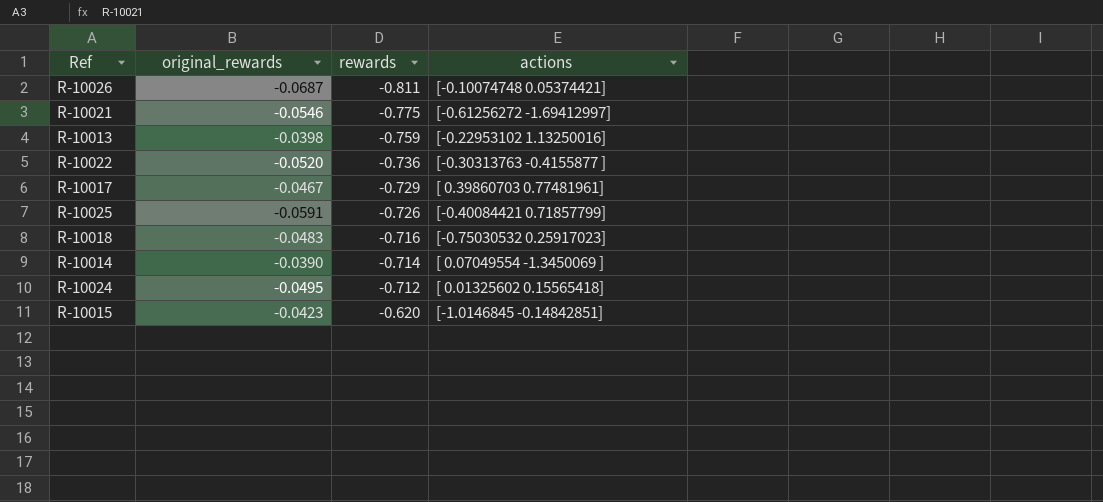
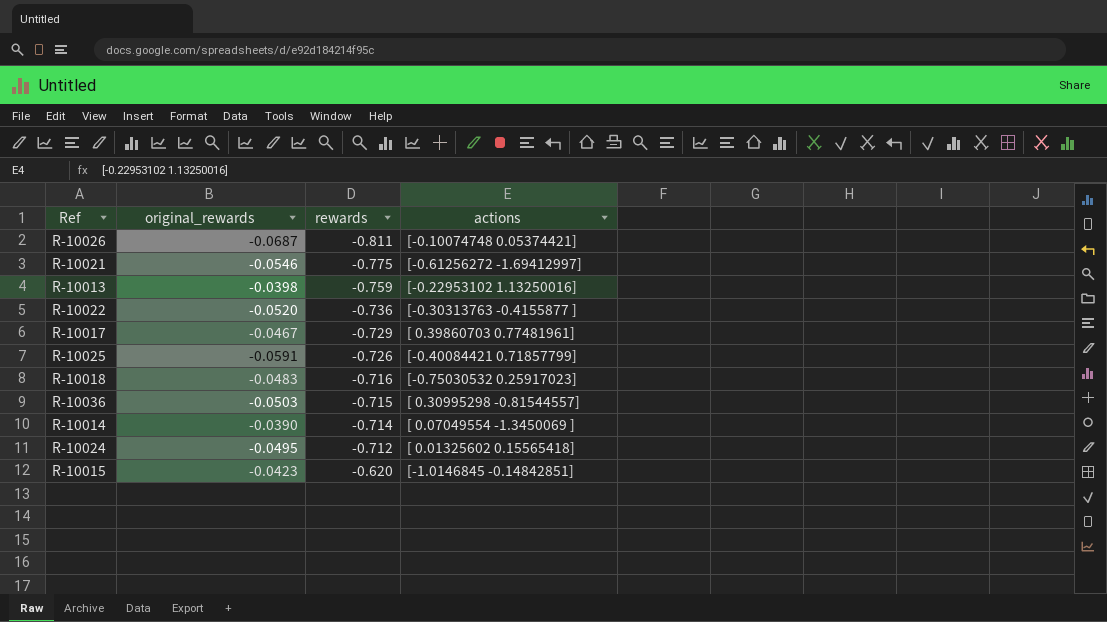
row R-10036: none -> -0.0503 | -0.715 | [ 0.30995298 -0.81544557]

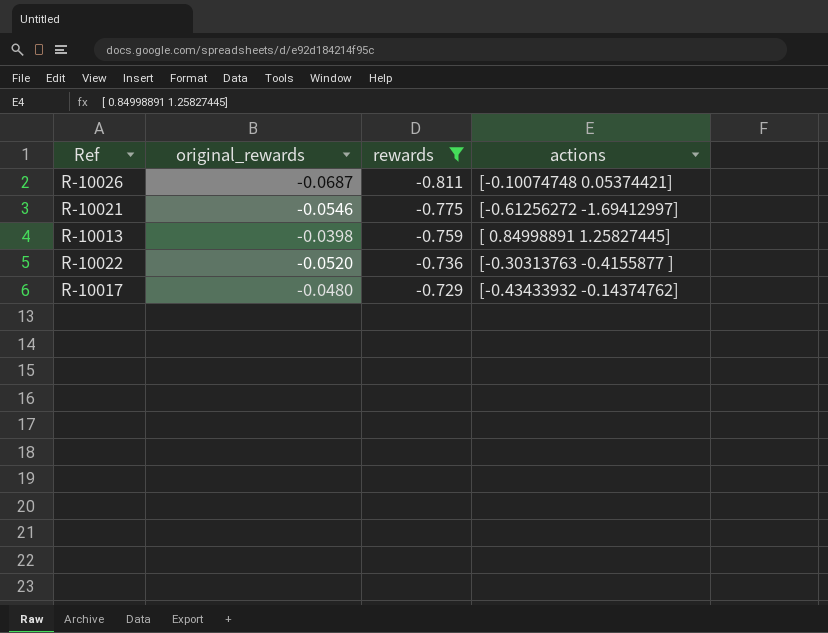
filter: none -> rewards <= -0.729
R-10013 | actions: [-0.22953102 1.13250016] -> [ 0.84998891 1.25827445]
R-10017 | original_rewards: -0.0467 -> -0.0480
R-10017 | actions: [ 0.39860703 0.77481961] -> [-0.43433932 -0.14374762]

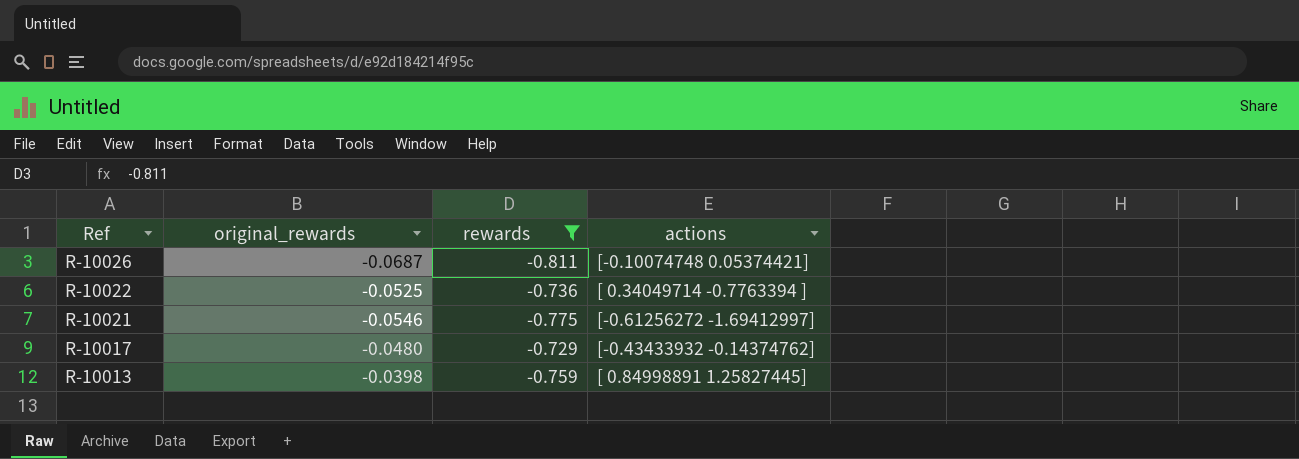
row order: rewards ascending -> Ref descending
R-10022 | original_rewards: -0.0520 -> -0.0525
R-10022 | actions: [-0.30313763 -0.4155877 ] -> [ 0.34049714 -0.7763394 ]

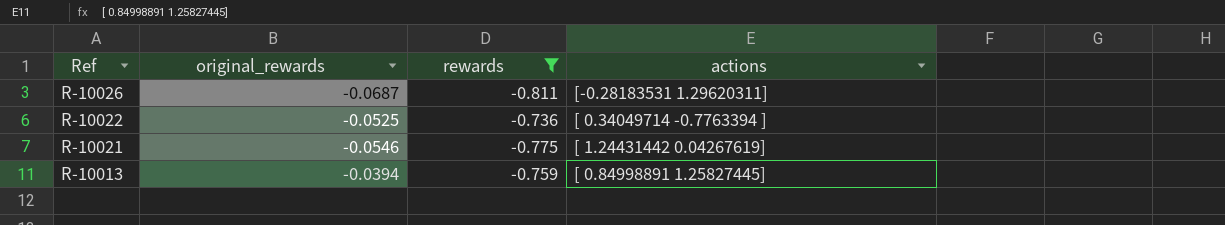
row R-10017: -0.0480 | -0.729 | [-0.43433932 -0.14374762] -> none
R-10026 | actions: [-0.10074748 0.05374421] -> [-0.28183531 1.29620311]
R-10021 | actions: [-0.61256272 -1.69412997] -> [ 1.24431442 0.04267619]
R-10013 | original_rewards: -0.0398 -> -0.0394

